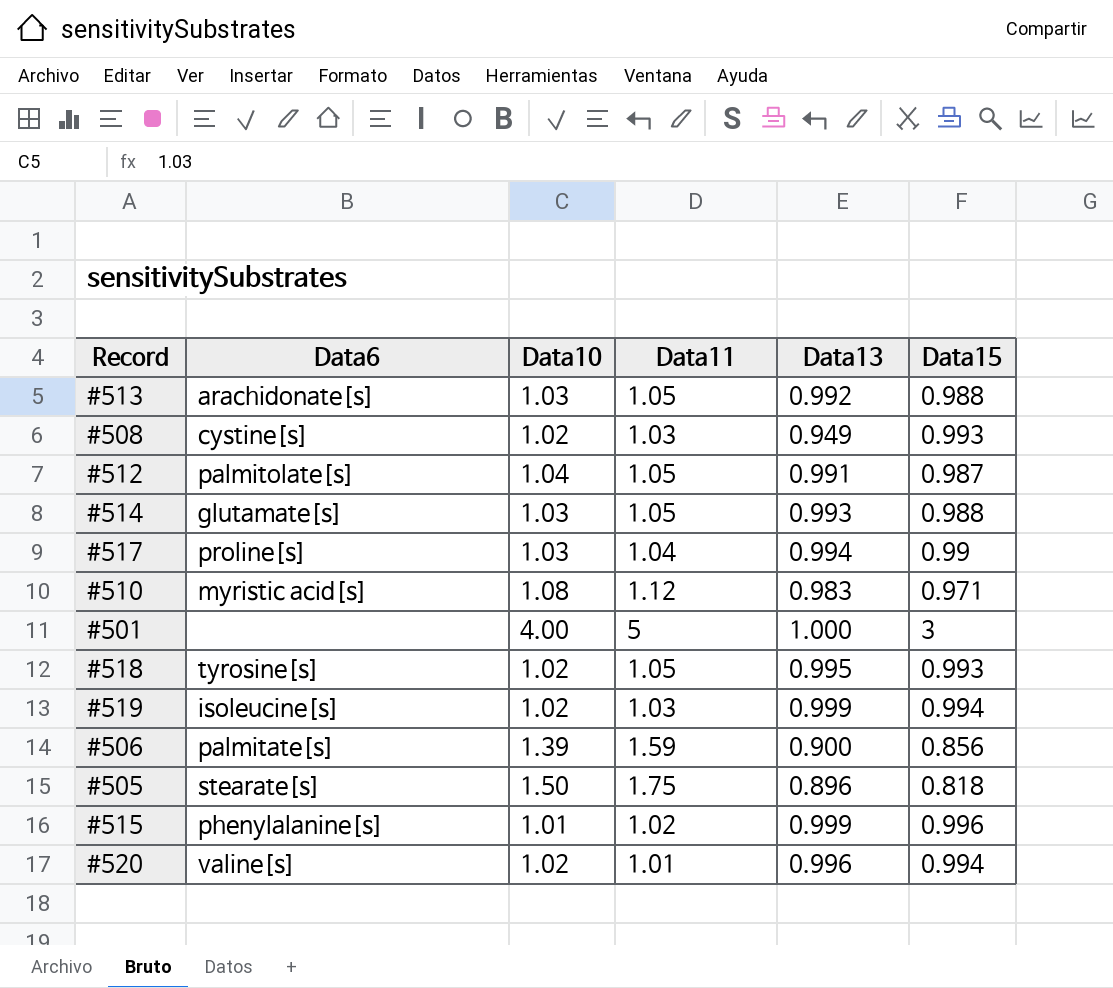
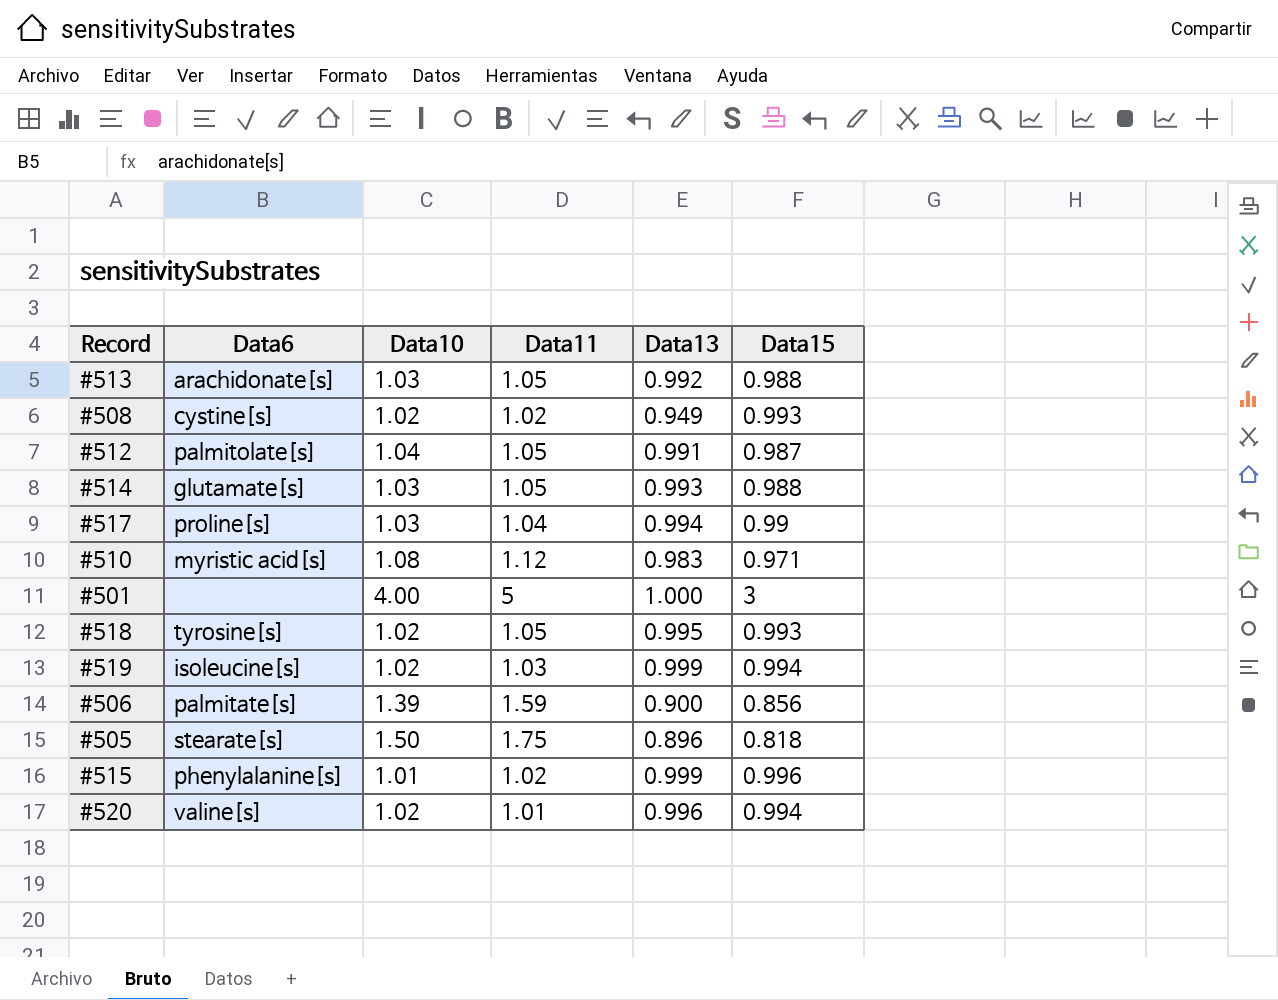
#508 | Data11: 1.03 -> 1.02

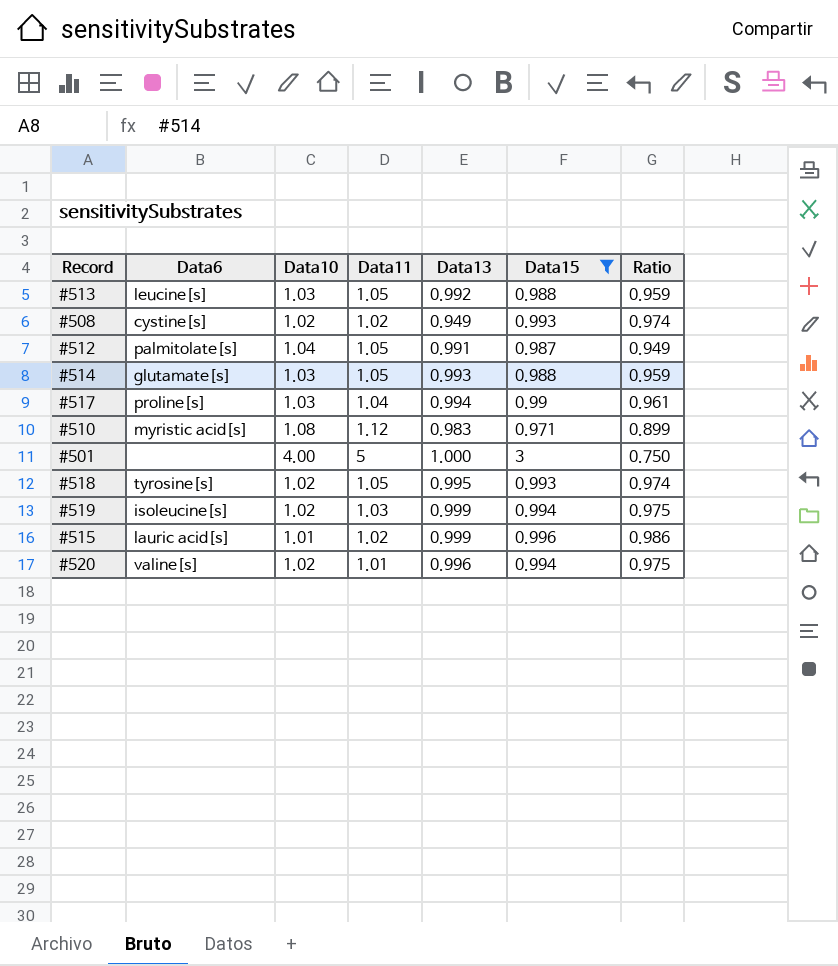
filter: none -> Data15 >= 0.971
column Ratio | formula: none -> [Data15] / [Data10]
#513 | Data6: arachidonate[s] -> leucine[s]
#515 | Data6: phenylalanine[s] -> lauric acid[s]

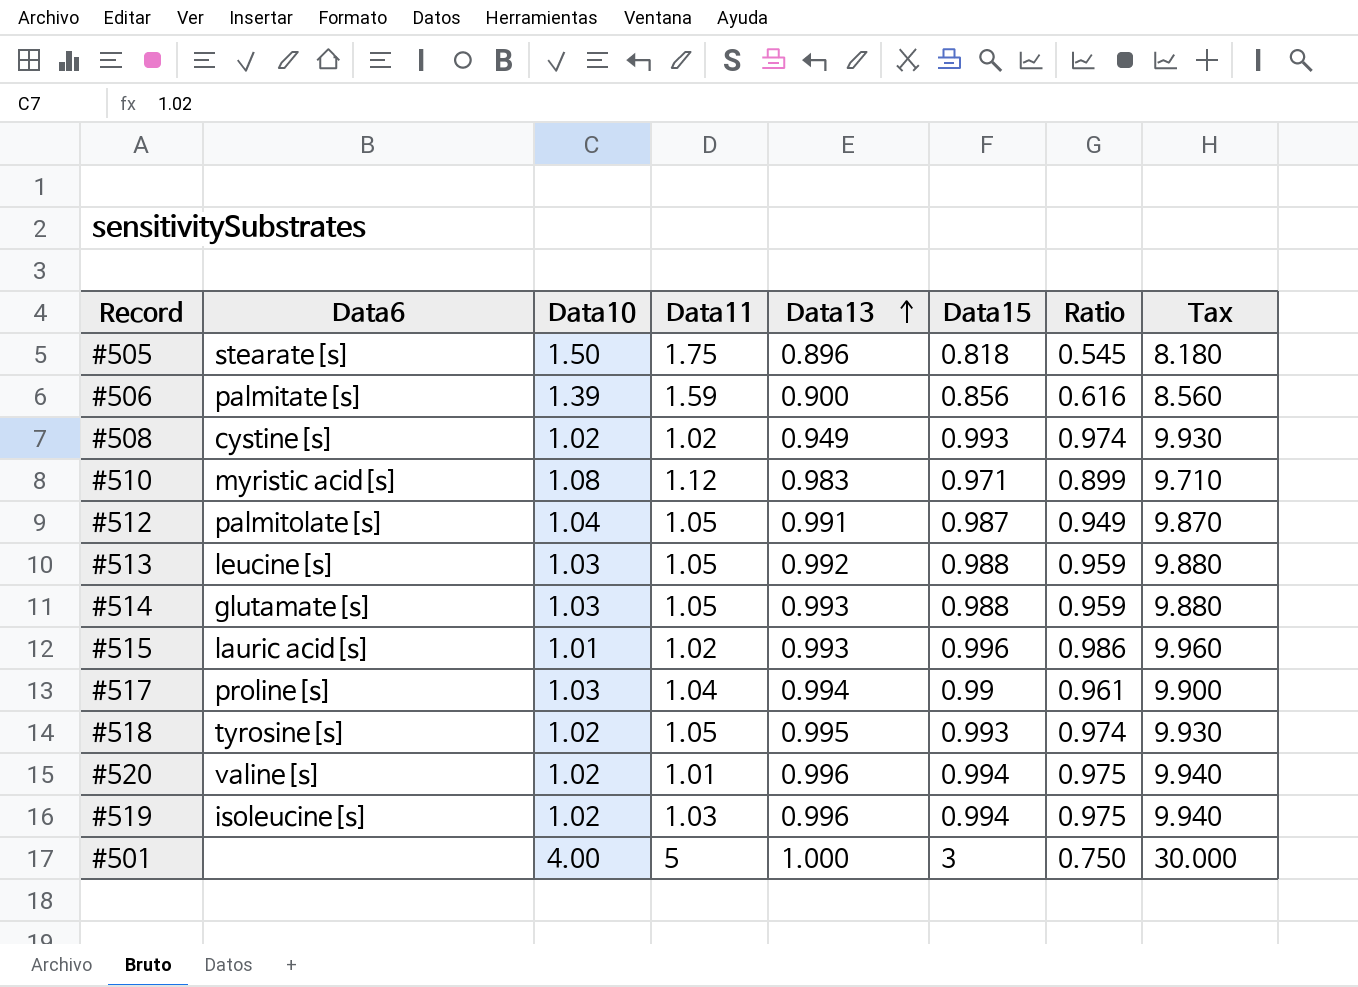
filter: Data15 >= 0.971 -> none
row order: none -> Data13 ascending
column Tax | formula: none -> [Data15] * 10
#515 | Data13: 0.999 -> 0.993
#519 | Data13: 0.999 -> 0.996

